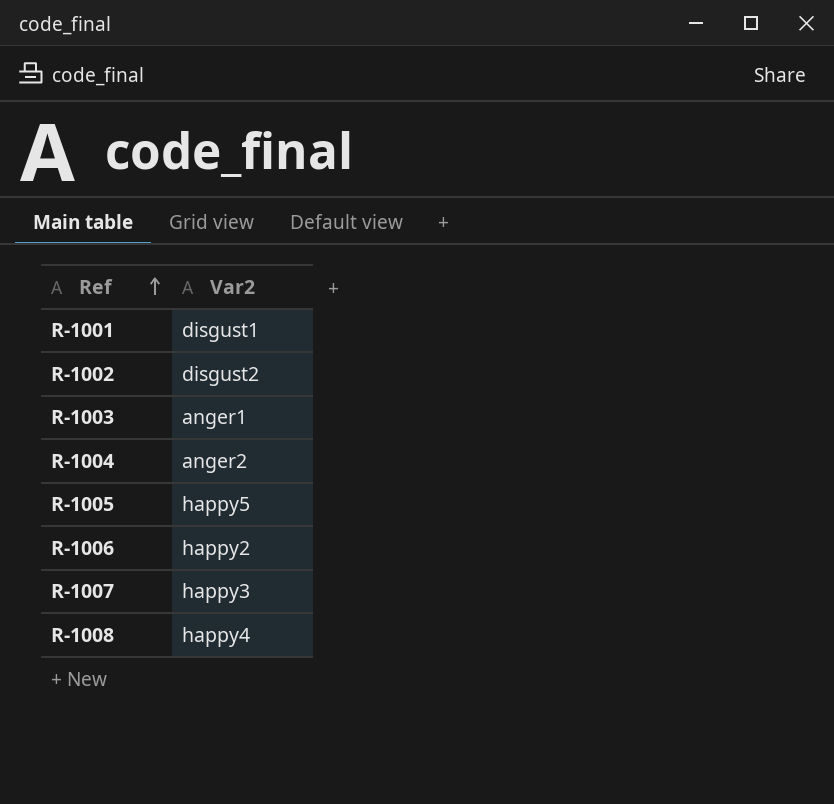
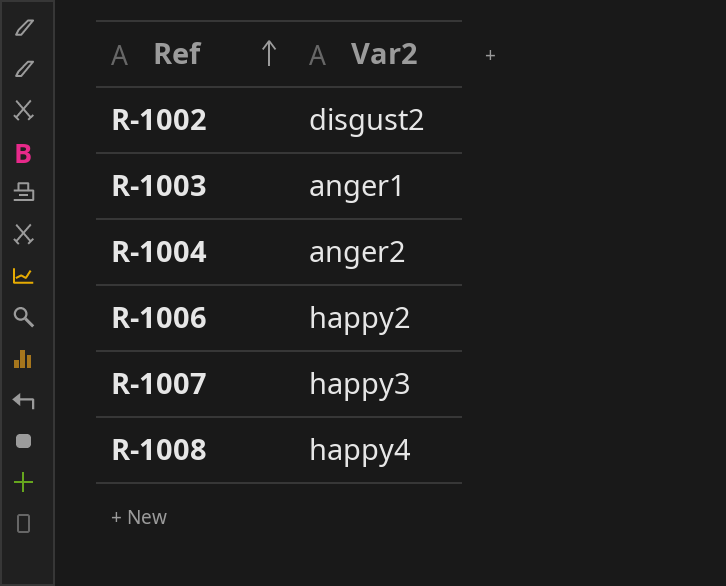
row R-1001: disgust1 -> none
row R-1005: happy5 -> none

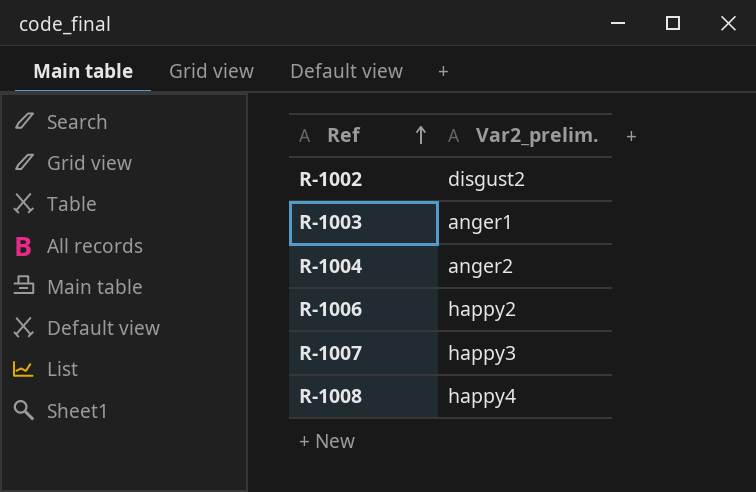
column name: Var2 -> Var2_prelim.

